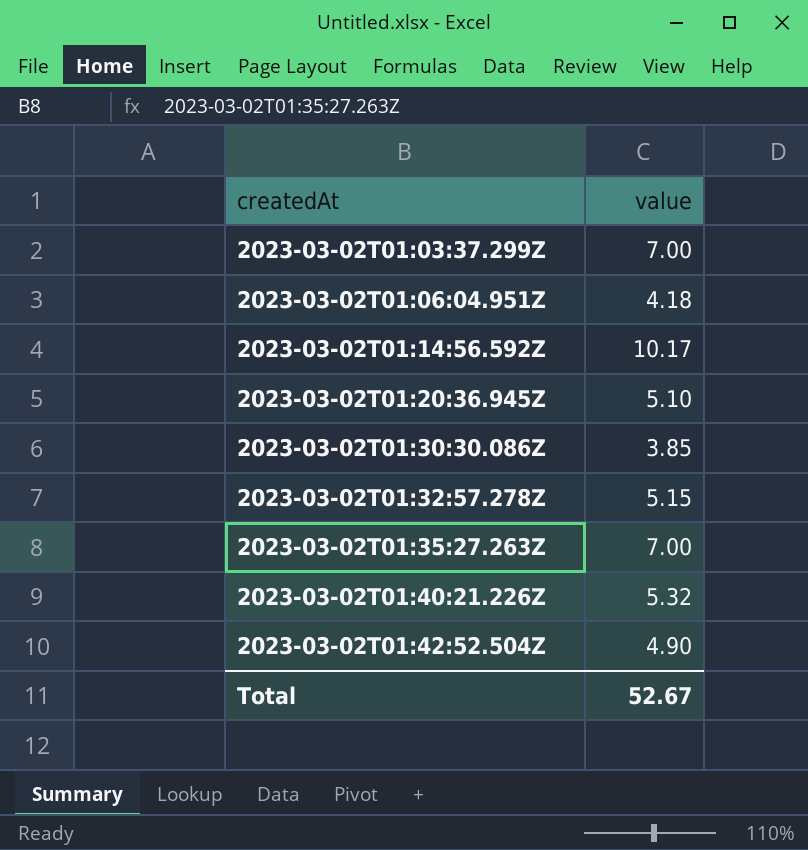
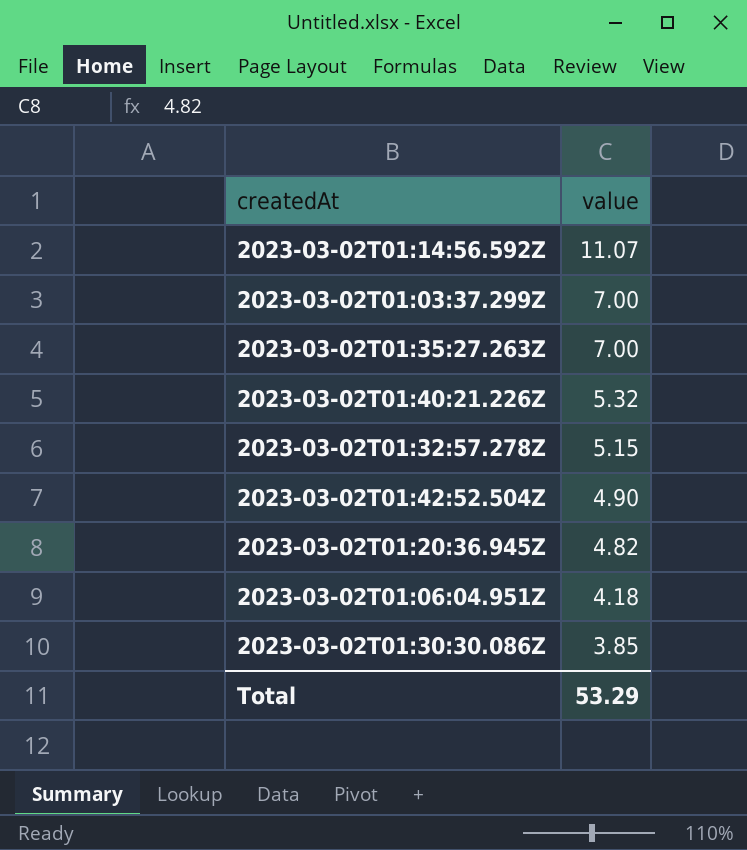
row order: createdAt ascending -> value descending
2023-03-02T01:14:56.592Z | value: 10.17 -> 11.07
2023-03-02T01:20:36.945Z | value: 5.10 -> 4.82
Total | value: 52.67 -> 53.29

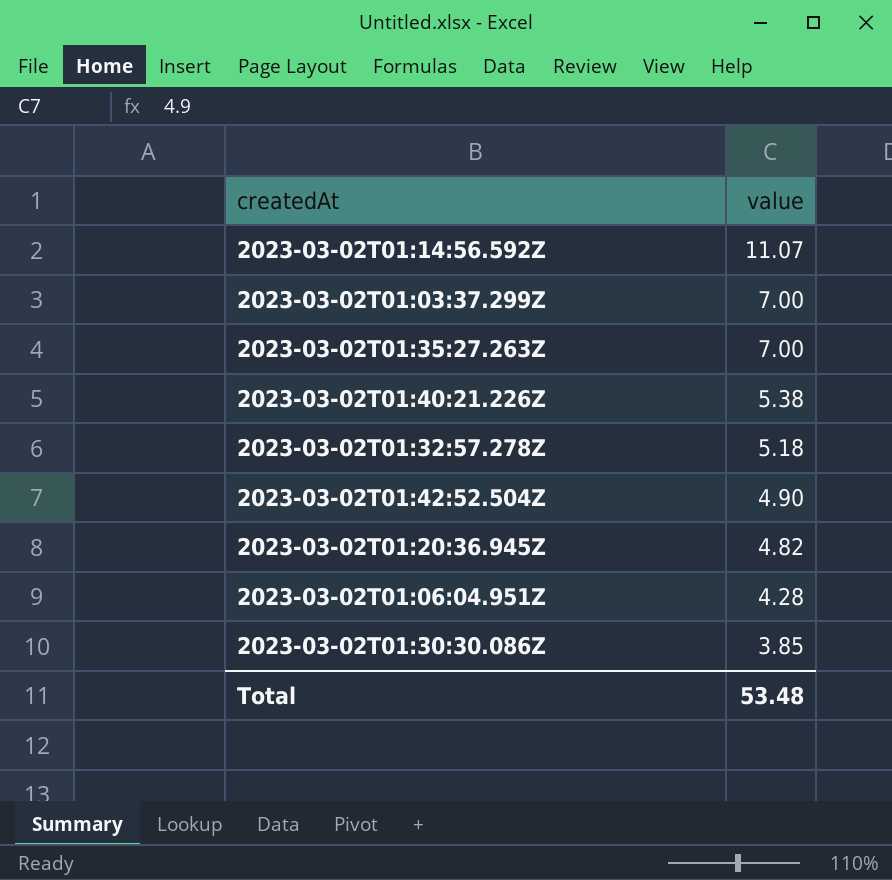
2023-03-02T01:40:21.226Z | value: 5.32 -> 5.38
2023-03-02T01:32:57.278Z | value: 5.15 -> 5.18
2023-03-02T01:06:04.951Z | value: 4.18 -> 4.28
Total | value: 53.29 -> 53.48

